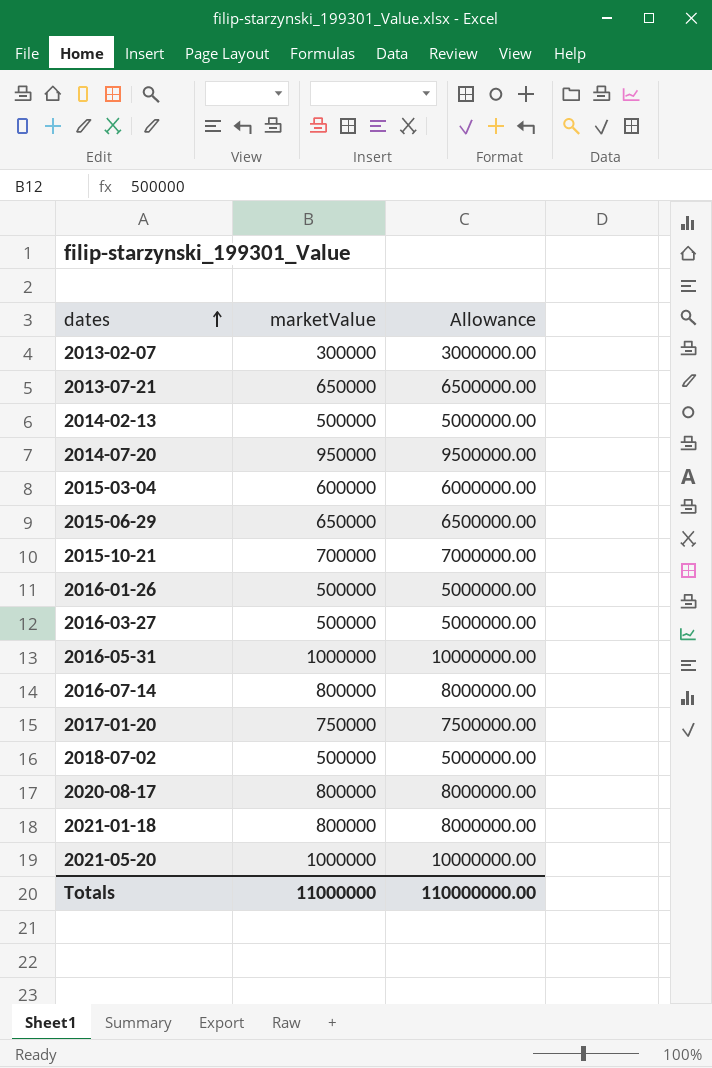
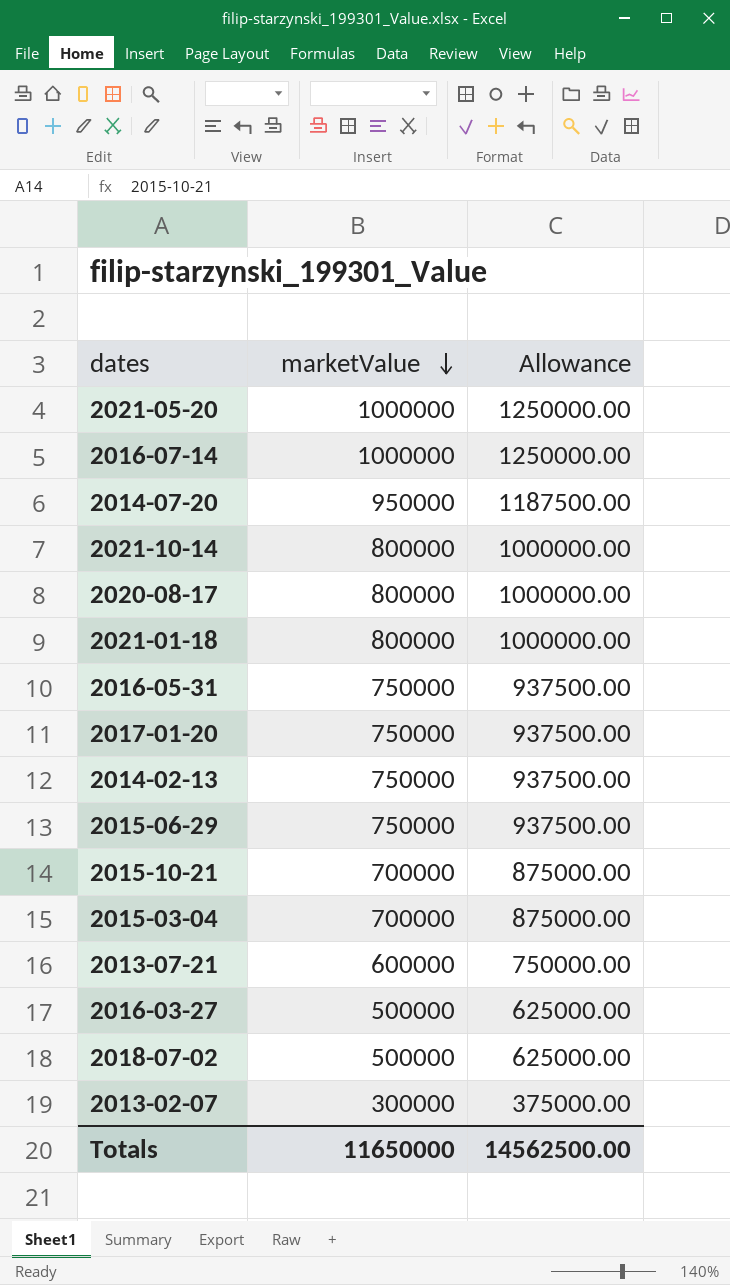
row order: dates ascending -> marketValue descending
column Allowance | formula: [marketValue] * 10 -> [marketValue] * 1.25
row 2016-01-26: 500000 | 5000000.00 -> none
2016-07-14 | marketValue: 800000 -> 1000000
row 2021-10-14: none -> 800000 | 1000000.00
2016-05-31 | marketValue: 1000000 -> 750000
2014-02-13 | marketValue: 500000 -> 750000
2015-06-29 | marketValue: 650000 -> 750000
2015-03-04 | marketValue: 600000 -> 700000
2013-07-21 | marketValue: 650000 -> 600000
Totals | marketValue: 11000000 -> 11650000
Totals | Allowance: 110000000.00 -> 14562500.00

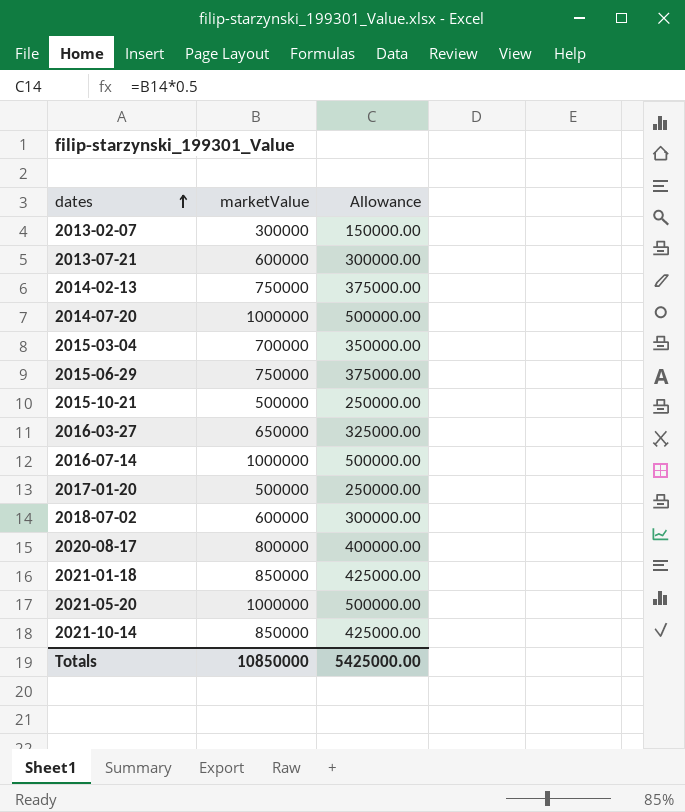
row order: marketValue descending -> dates ascending
column Allowance | formula: [marketValue] * 1.25 -> [marketValue] * 0.5
row 2016-05-31: 750000 | 937500.00 -> none
2014-07-20 | marketValue: 950000 -> 1000000
2015-10-21 | marketValue: 700000 -> 500000
2016-03-27 | marketValue: 500000 -> 650000
2017-01-20 | marketValue: 750000 -> 500000
2018-07-02 | marketValue: 500000 -> 600000
2021-01-18 | marketValue: 800000 -> 850000
2021-10-14 | marketValue: 800000 -> 850000
Totals | marketValue: 11650000 -> 10850000
Totals | Allowance: 14562500.00 -> 5425000.00

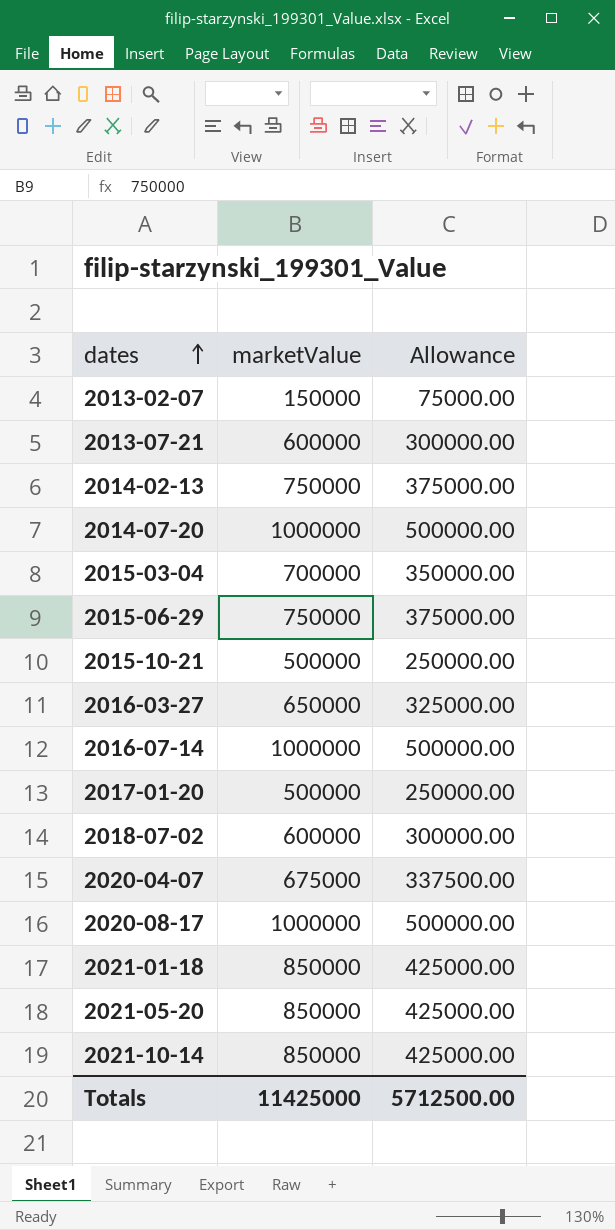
2013-02-07 | marketValue: 300000 -> 150000
2013-02-07 | Allowance: 150000.00 -> 75000.00
row 2020-04-07: none -> 675000 | 337500.00
2020-08-17 | marketValue: 800000 -> 1000000
2020-08-17 | Allowance: 400000.00 -> 500000.00
2021-05-20 | marketValue: 1000000 -> 850000
2021-05-20 | Allowance: 500000.00 -> 425000.00
Totals | marketValue: 10850000 -> 11425000
Totals | Allowance: 5425000.00 -> 5712500.00

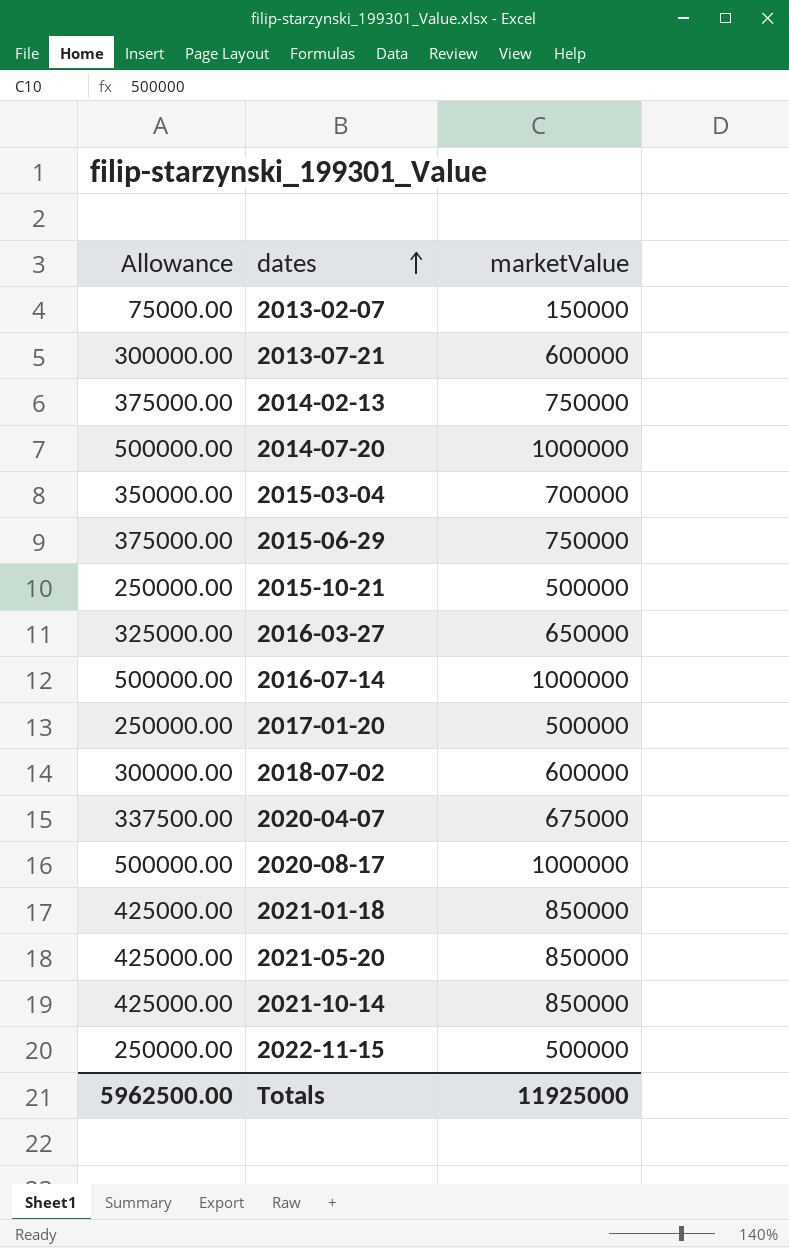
column Allowance | position: 3 -> 1
row 2022-11-15: none -> 250000.00 | 500000
Totals | Allowance: 5712500.00 -> 5962500.00
Totals | marketValue: 11425000 -> 11925000

